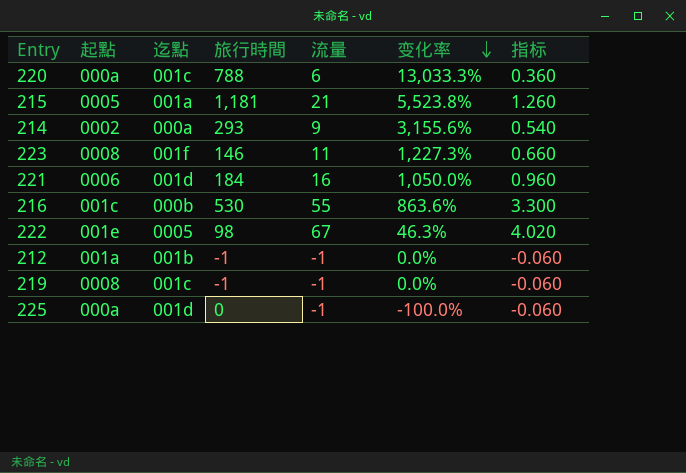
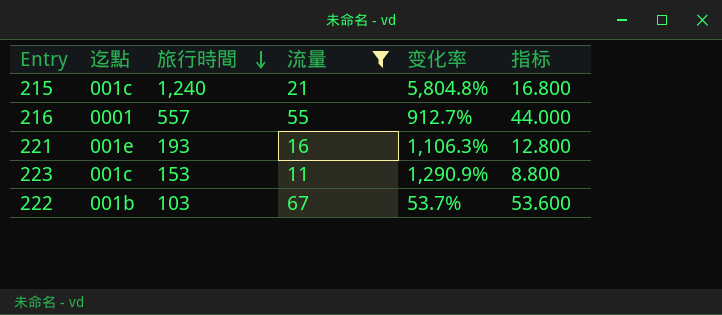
filter: none -> 流量 >= 11
row order: 变化率 descending -> 旅行時間 descending
column 起點 | position: 2 -> none
column 指标 | formula: [流量] * 0.06 -> [流量] * 0.8
215 | 迄點: 001a -> 001c
215 | 旅行時間: 1,181 -> 1,240
215 | 变化率: 5,523.8% -> 5,804.8%
216 | 迄點: 000b -> 0001
216 | 旅行時間: 530 -> 557
216 | 变化率: 863.6% -> 912.7%
221 | 迄點: 001d -> 001e
221 | 旅行時間: 184 -> 193
221 | 变化率: 1,050.0% -> 1,106.3%
223 | 迄點: 001f -> 001c
223 | 旅行時間: 146 -> 153
223 | 变化率: 1,227.3% -> 1,290.9%
222 | 迄點: 0005 -> 001b
222 | 旅行時間: 98 -> 103
222 | 变化率: 46.3% -> 53.7%

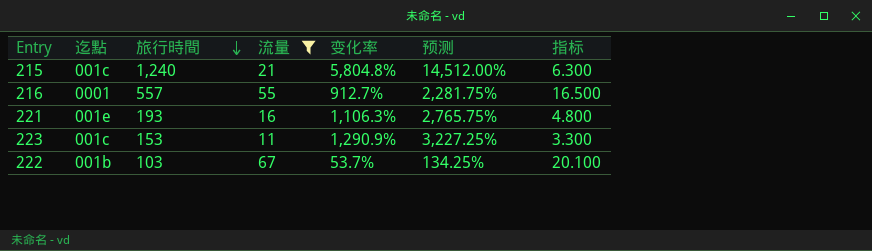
column 预测 | formula: none -> [变化率] * 2.5
column 指标 | formula: [流量] * 0.8 -> [流量] * 0.3

